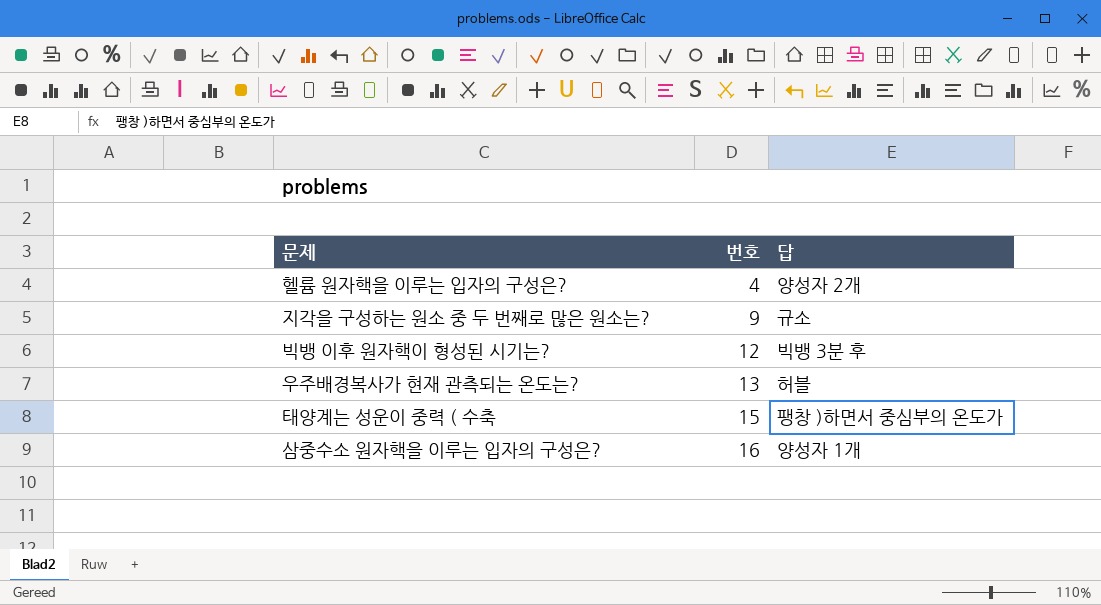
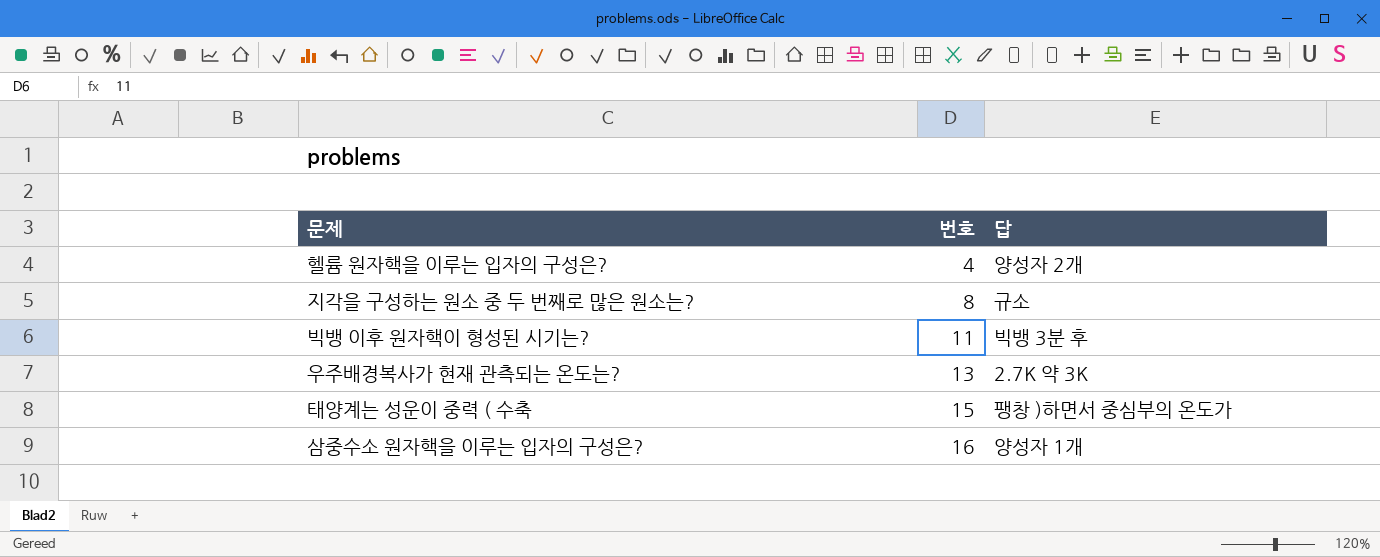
지각을 구성하는 원소 중 두 번째로 많은 원소는? | 번호: 9 -> 8
빅뱅 이후 원자핵이 형성된 시기는? | 번호: 12 -> 11
우주배경복사가 현재 관측되는 온도는? | 답: 허블 -> 2.7K 약 3K

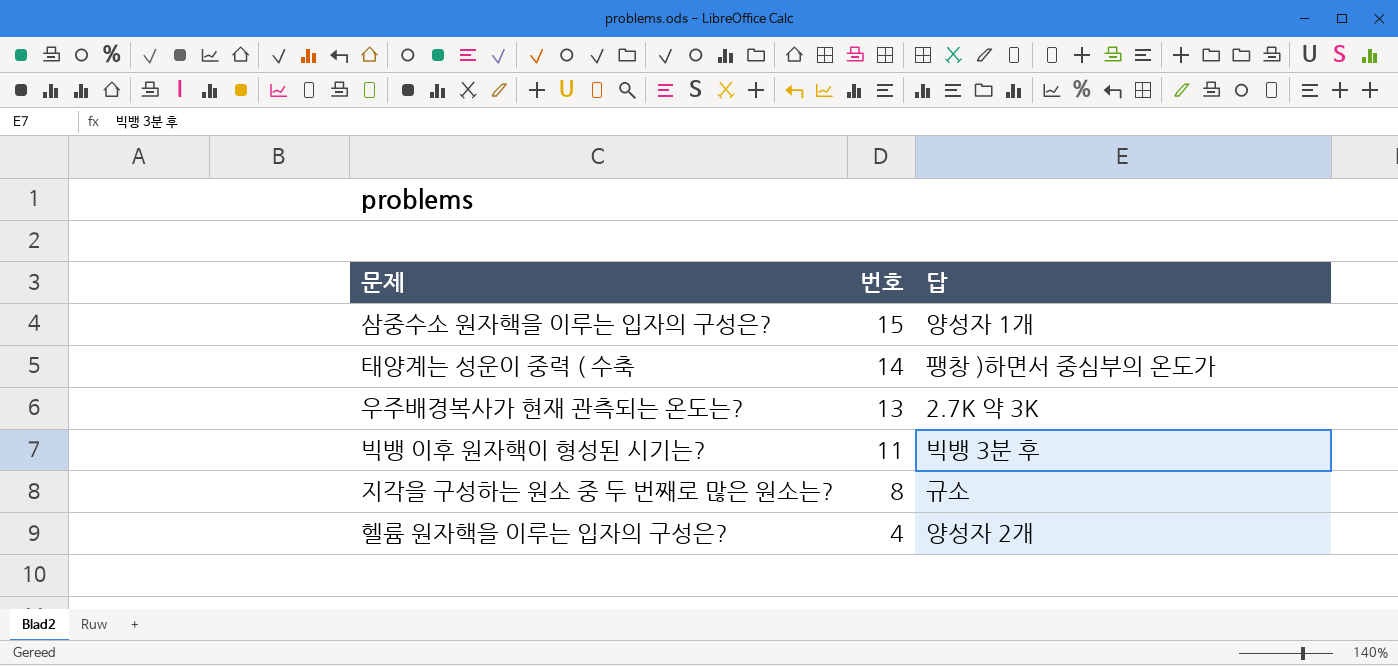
row order: 번호 ascending -> 번호 descending
삼중수소 원자핵을 이루는 입자의 구성은? | 번호: 16 -> 15
태양계는 성운이 중력 ( 수축 | 번호: 15 -> 14

